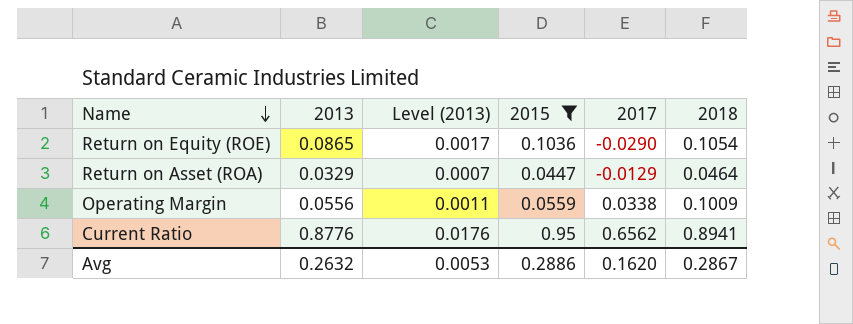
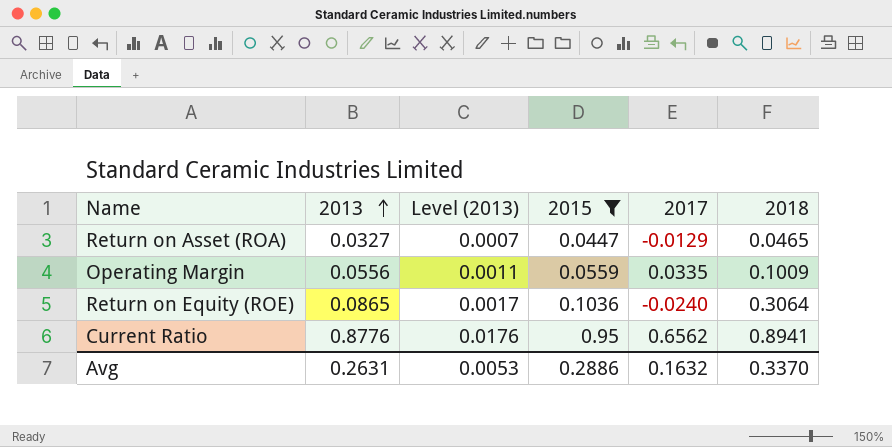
row order: Name descending -> 2013 ascending
Return on Asset (ROA) | 2013: 0.0329 -> 0.0327
Return on Asset (ROA) | 2018: 0.0464 -> 0.0465
Operating Margin | 2017: 0.0338 -> 0.0335
Return on Equity (ROE) | 2017: -0.0290 -> -0.0240
Return on Equity (ROE) | 2018: 0.1054 -> 0.3064
Avg | 2013: 0.2632 -> 0.2631
Avg | 2017: 0.1620 -> 0.1632
Avg | 2018: 0.2867 -> 0.3370

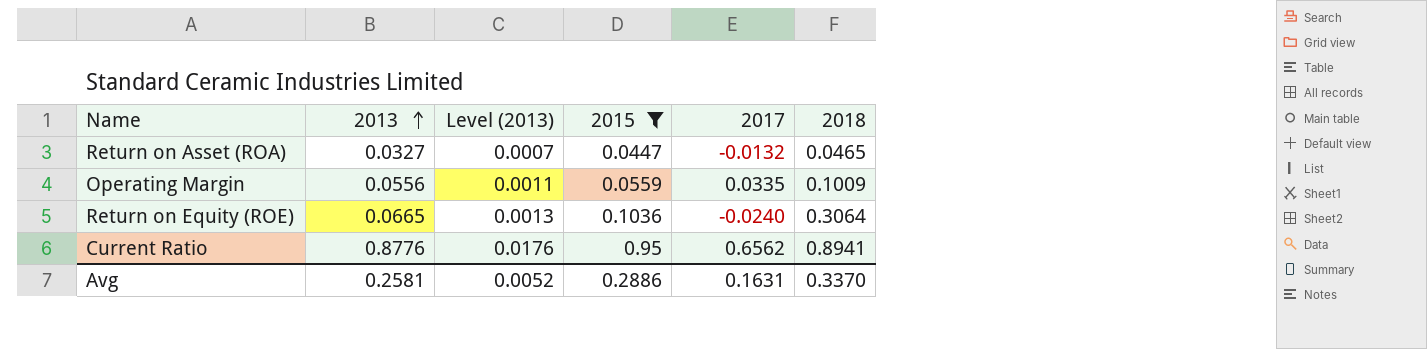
Return on Asset (ROA) | 2017: -0.0129 -> -0.0132
Return on Equity (ROE) | 2013: 0.0865 -> 0.0665
Return on Equity (ROE) | Level (2013): 0.0017 -> 0.0013
Avg | 2013: 0.2631 -> 0.2581
Avg | Level (2013): 0.0053 -> 0.0052
Avg | 2017: 0.1632 -> 0.1631

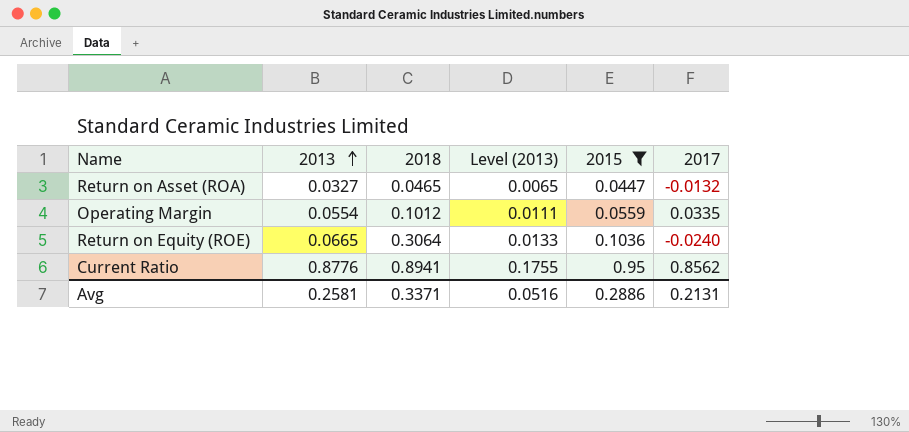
column 2018 | position: 6 -> 3
column Level (2013) | formula: [2013] * 0.02 -> [2013] * 0.2
Operating Margin | 2013: 0.0556 -> 0.0554
Operating Margin | 2018: 0.1009 -> 0.1012
Current Ratio | 2017: 0.6562 -> 0.8562
Avg | 2018: 0.3370 -> 0.3371
Avg | Level (2013): 0.0052 -> 0.0516
Avg | 2017: 0.1631 -> 0.2131

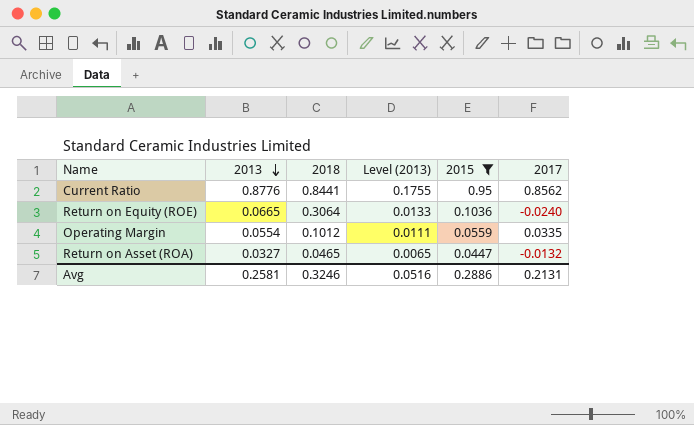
row order: 2013 ascending -> 2013 descending
Current Ratio | 2018: 0.8941 -> 0.8441
Avg | 2018: 0.3371 -> 0.3246

